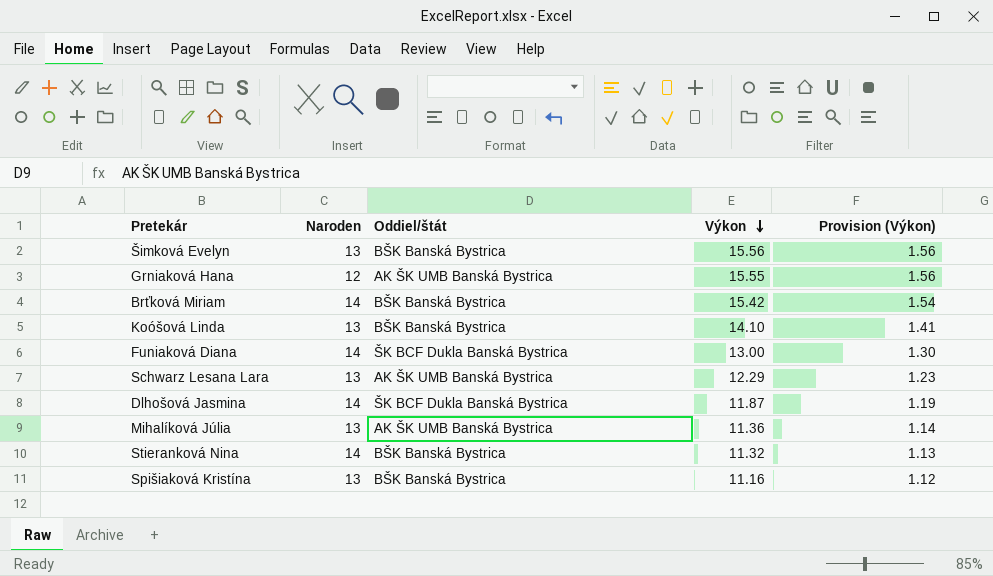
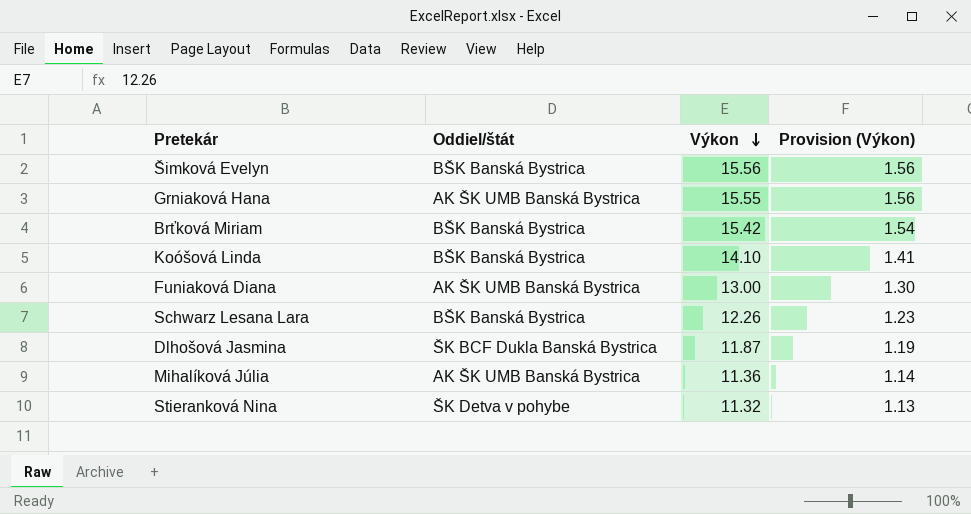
column Naroden | position: 2 -> none
row Spišiaková Kristína: 13 | BŠK Banská Bystrica | 11.16 | 1.12 -> none
Funiaková Diana | Oddiel/štát: ŠK BCF Dukla Banská Bystrica -> AK ŠK UMB Banská Bystrica
Schwarz Lesana Lara | Oddiel/štát: AK ŠK UMB Banská Bystrica -> BŠK Banská Bystrica
Schwarz Lesana Lara | Výkon: 12.29 -> 12.26
Stieranková Nina | Oddiel/štát: BŠK Banská Bystrica -> ŠK Detva v pohybe

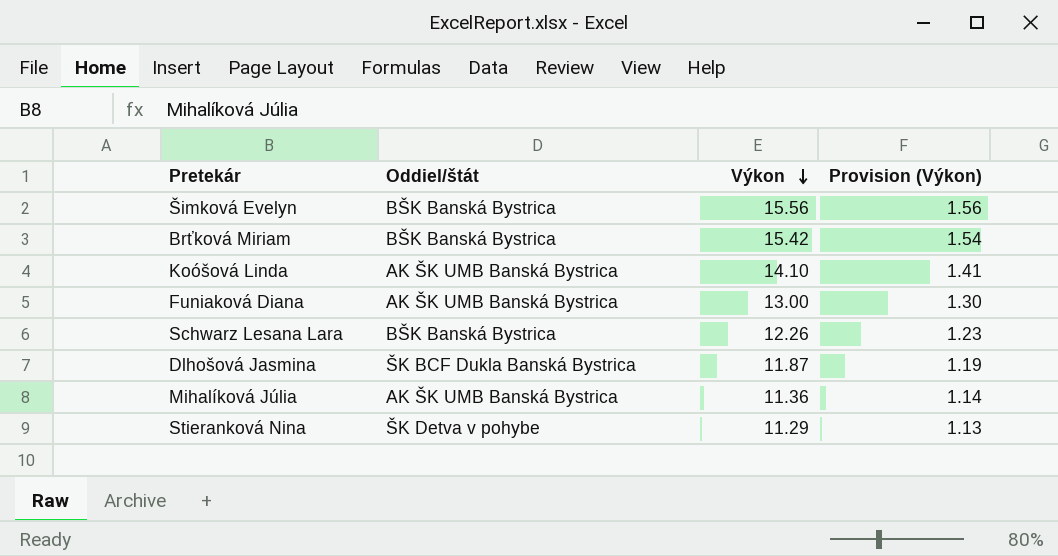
row Grniaková Hana: AK ŠK UMB Banská Bystrica | 15.55 | 1.56 -> none
Koóšová Linda | Oddiel/štát: BŠK Banská Bystrica -> AK ŠK UMB Banská Bystrica
Stieranková Nina | Výkon: 11.32 -> 11.29

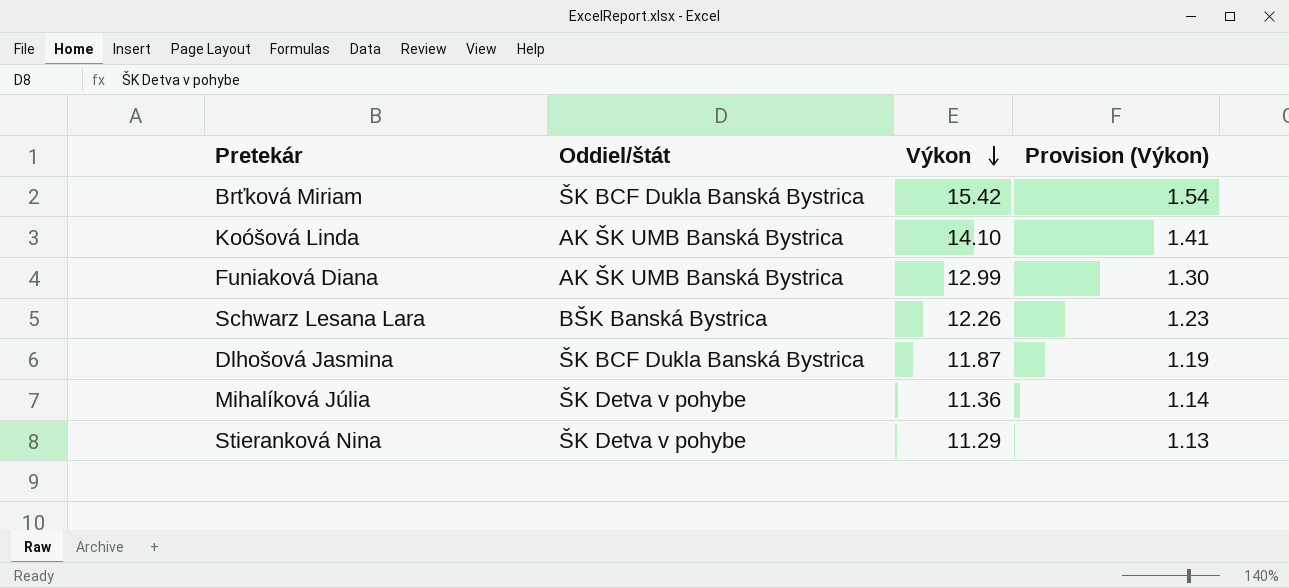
row Šimková Evelyn: BŠK Banská Bystrica | 15.56 | 1.56 -> none
Brťková Miriam | Oddiel/štát: BŠK Banská Bystrica -> ŠK BCF Dukla Banská Bystrica
Funiaková Diana | Výkon: 13.00 -> 12.99
Mihalíková Júlia | Oddiel/štát: AK ŠK UMB Banská Bystrica -> ŠK Detva v pohybe

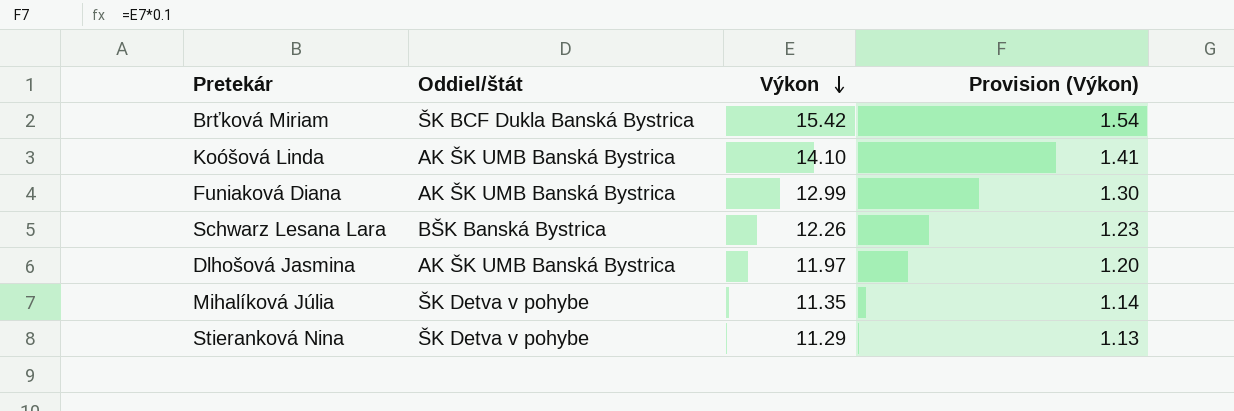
Dlhošová Jasmina | Oddiel/štát: ŠK BCF Dukla Banská Bystrica -> AK ŠK UMB Banská Bystrica
Dlhošová Jasmina | Výkon: 11.87 -> 11.97
Dlhošová Jasmina | Provision (Výkon): 1.19 -> 1.20
Mihalíková Júlia | Výkon: 11.36 -> 11.35

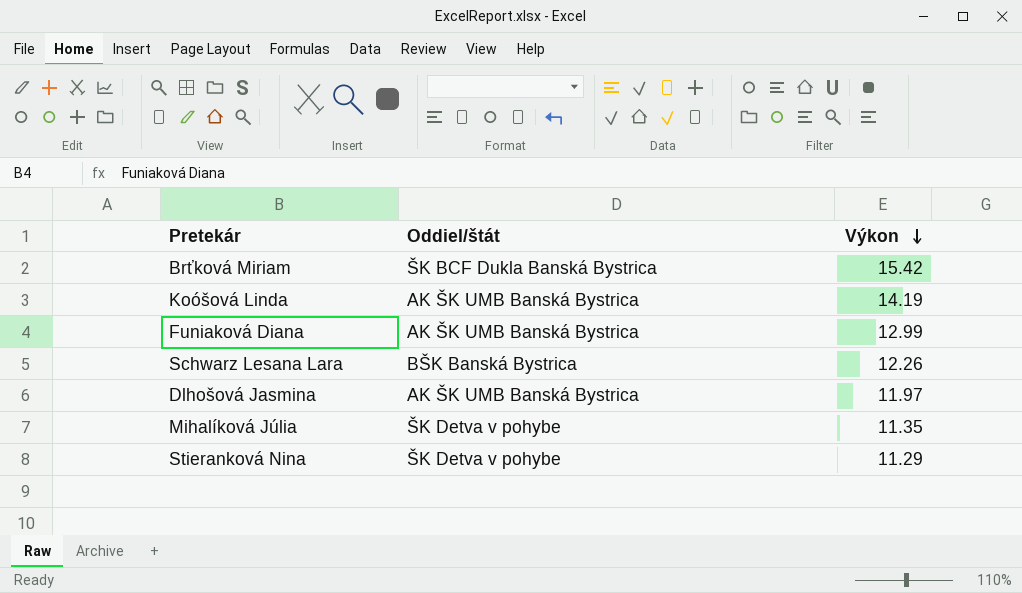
column Provision (Výkon) | formula: [Výkon] * 0.1 -> none
Koóšová Linda | Výkon: 14.10 -> 14.19

